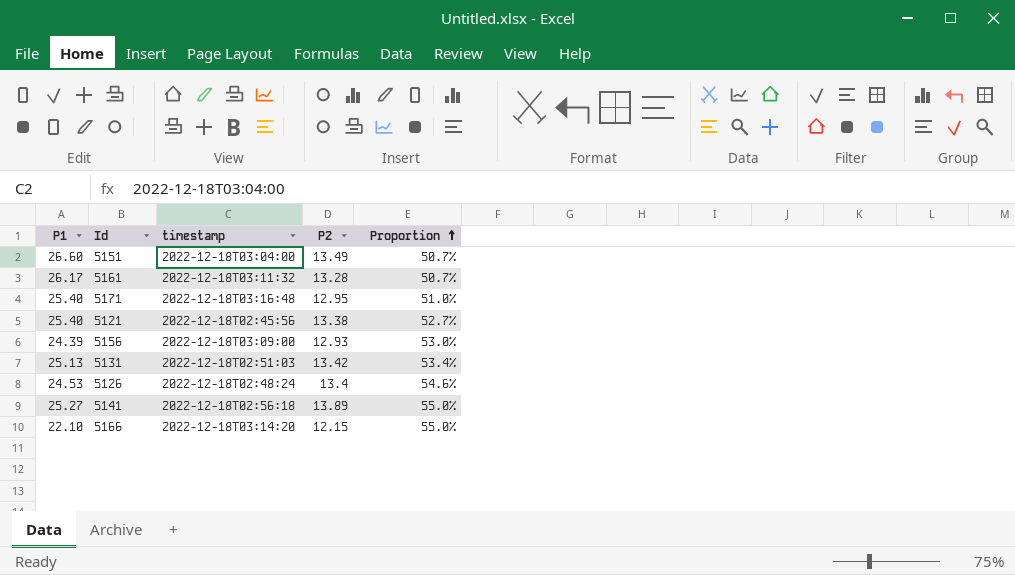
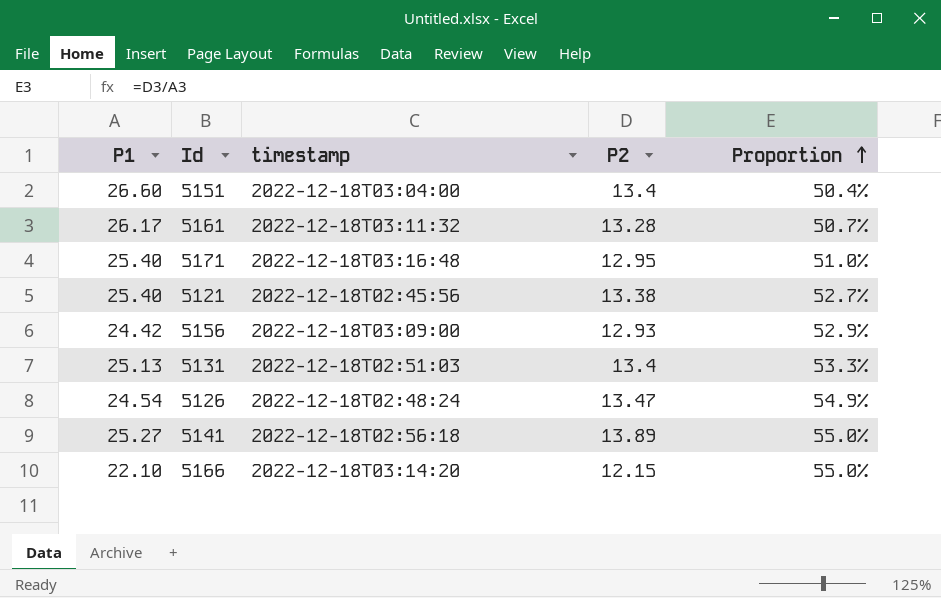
5151 | P2: 13.49 -> 13.4
5151 | Proportion: 50.7% -> 50.4%
5156 | P1: 24.39 -> 24.42
5156 | Proportion: 53.0% -> 52.9%
5131 | P2: 13.42 -> 13.4
5131 | Proportion: 53.4% -> 53.3%
5126 | P1: 24.53 -> 24.54
5126 | P2: 13.4 -> 13.47
5126 | Proportion: 54.6% -> 54.9%

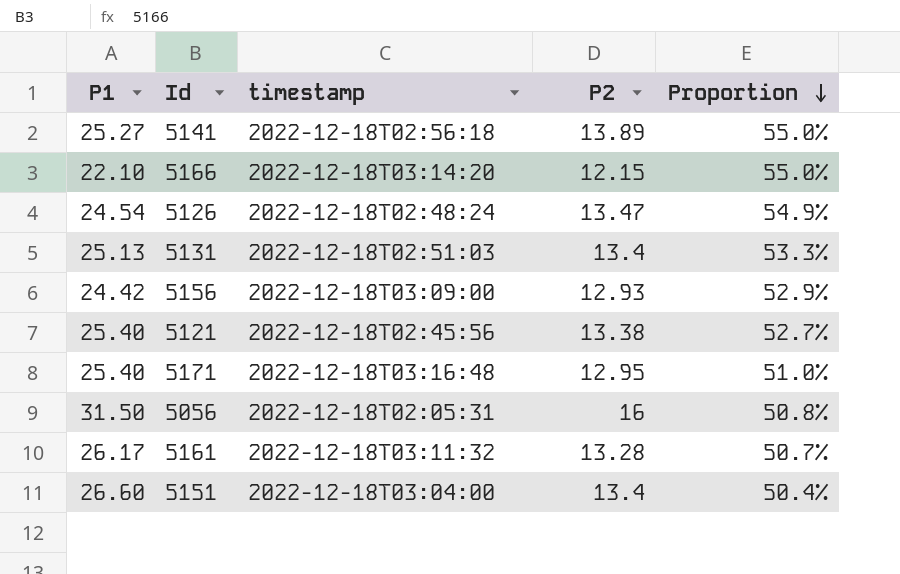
row order: Proportion ascending -> Proportion descending
row 5056: none -> 31.50 | 2022-12-18T02:05:31 | 16 | 50.8%

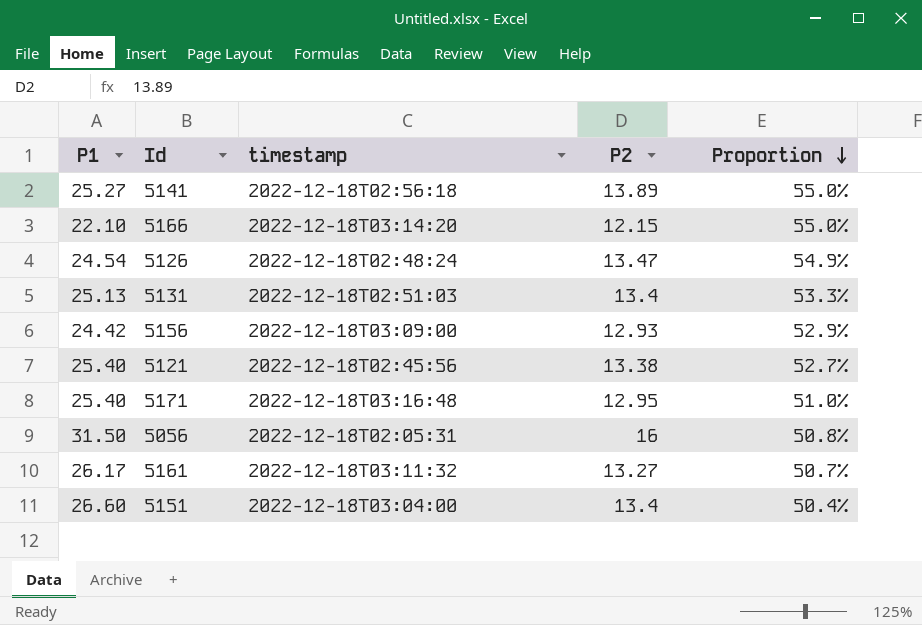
5161 | P2: 13.28 -> 13.27

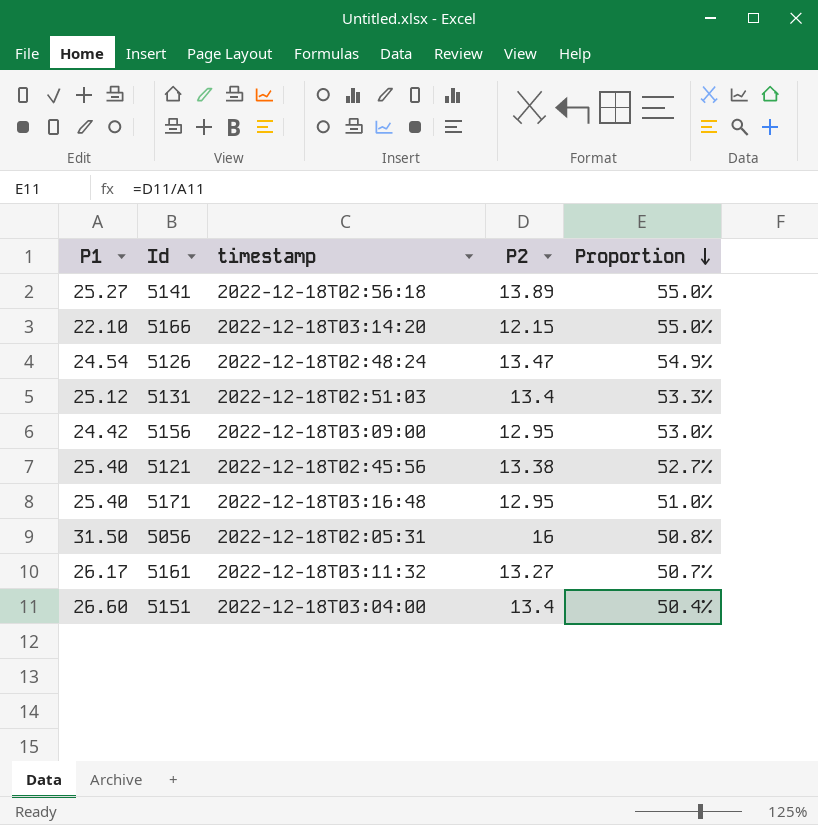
5131 | P1: 25.13 -> 25.12
5156 | P2: 12.93 -> 12.95
5156 | Proportion: 52.9% -> 53.0%

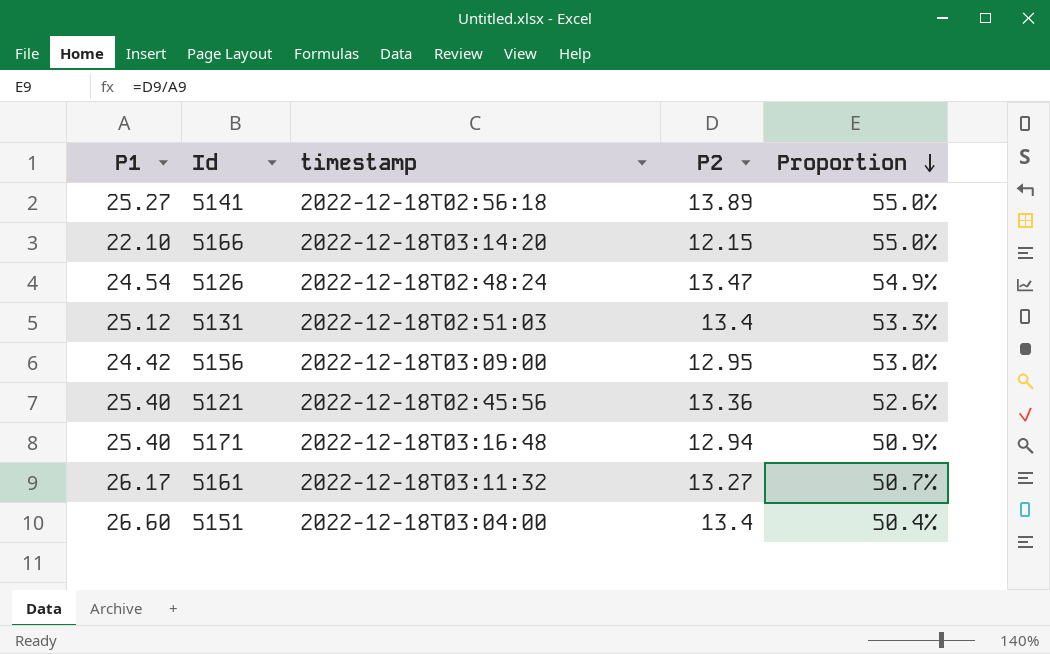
row 5056: 31.50 | 2022-12-18T02:05:31 | 16 | 50.8% -> none
5121 | P2: 13.38 -> 13.36
5121 | Proportion: 52.7% -> 52.6%
5171 | P2: 12.95 -> 12.94
5171 | Proportion: 51.0% -> 50.9%

